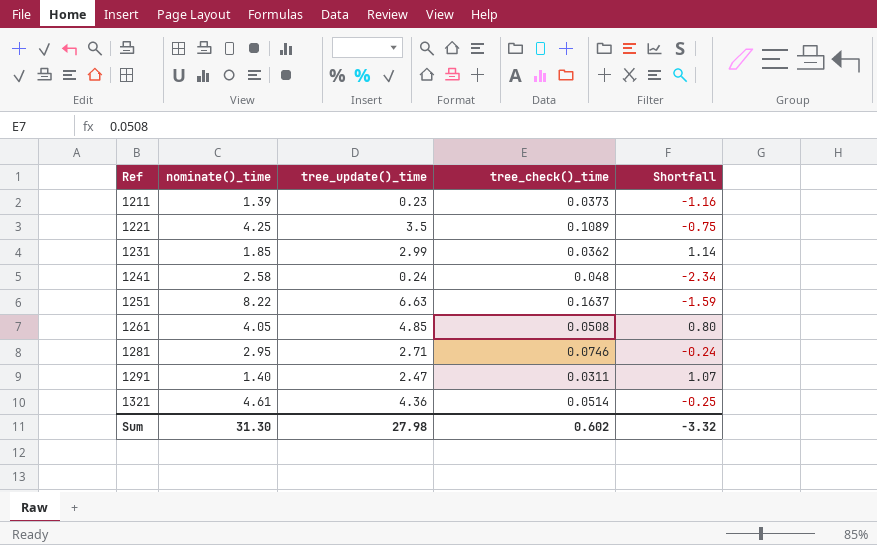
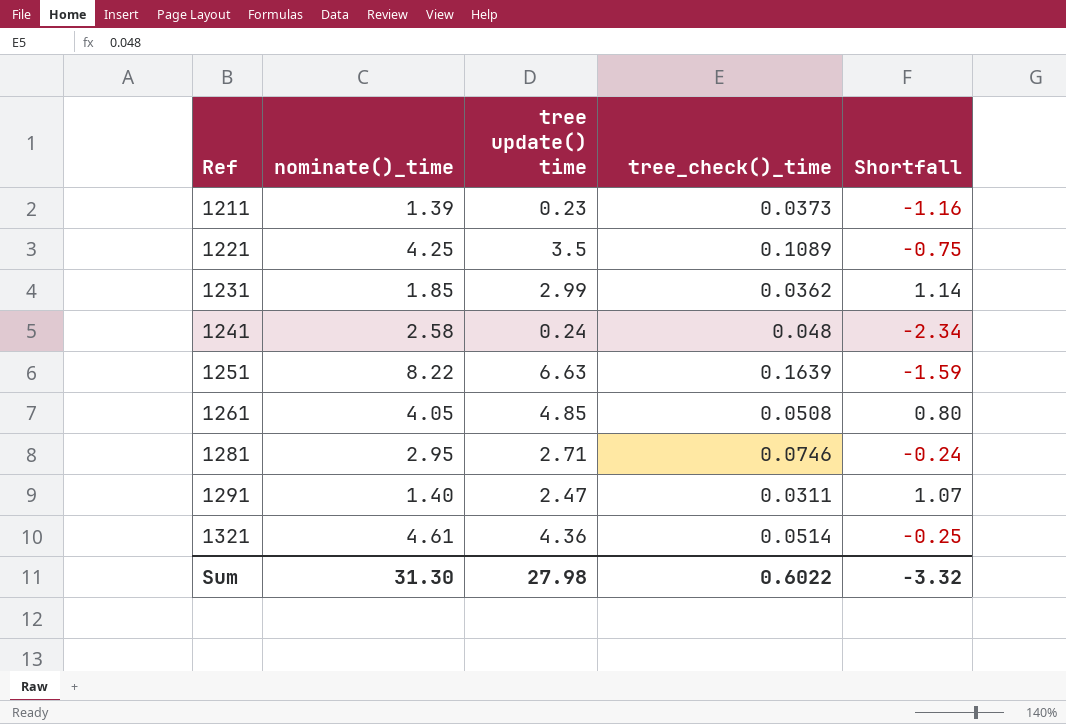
column name: tree_update()_time -> tree update() time
1251 | tree_check()_time: 0.1637 -> 0.1639
Sum | tree_check()_time: 0.602 -> 0.6022

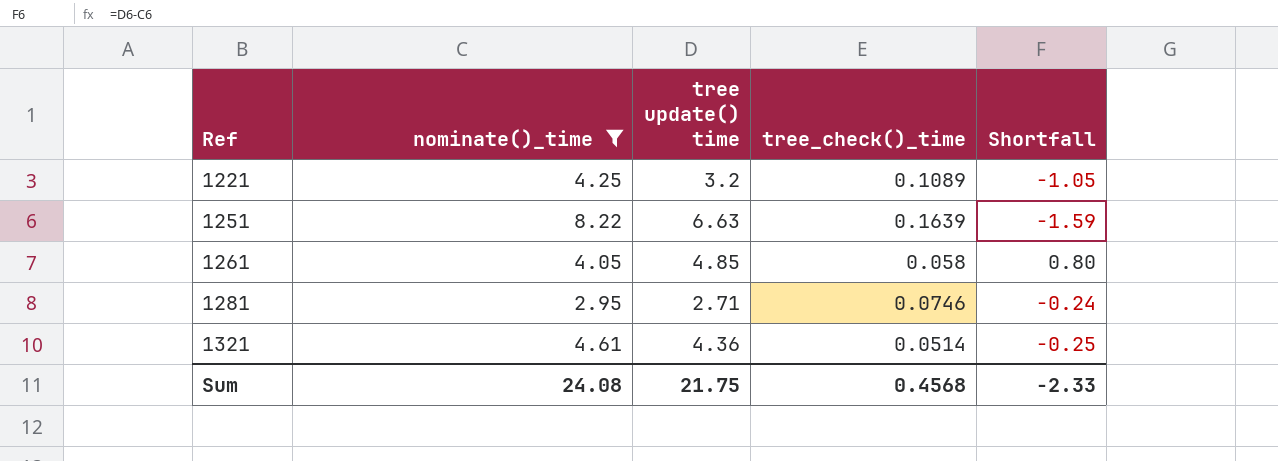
filter: none -> nominate()_time >= 2.95
1221 | tree update() time: 3.5 -> 3.2
1221 | Shortfall: -0.75 -> -1.05
1261 | tree_check()_time: 0.0508 -> 0.058
Sum | nominate()_time: 31.30 -> 24.08
Sum | tree update() time: 27.98 -> 21.75
Sum | tree_check()_time: 0.6022 -> 0.4568
Sum | Shortfall: -3.32 -> -2.33

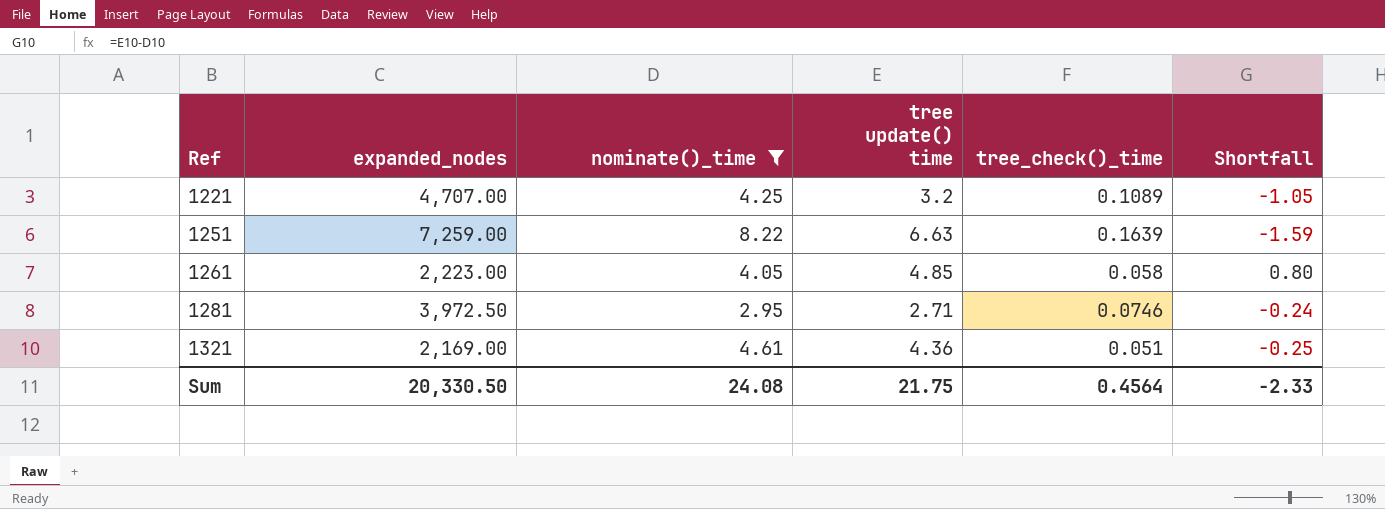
column expanded_nodes | position: none -> 2
1321 | tree_check()_time: 0.0514 -> 0.051
Sum | tree_check()_time: 0.4568 -> 0.4564

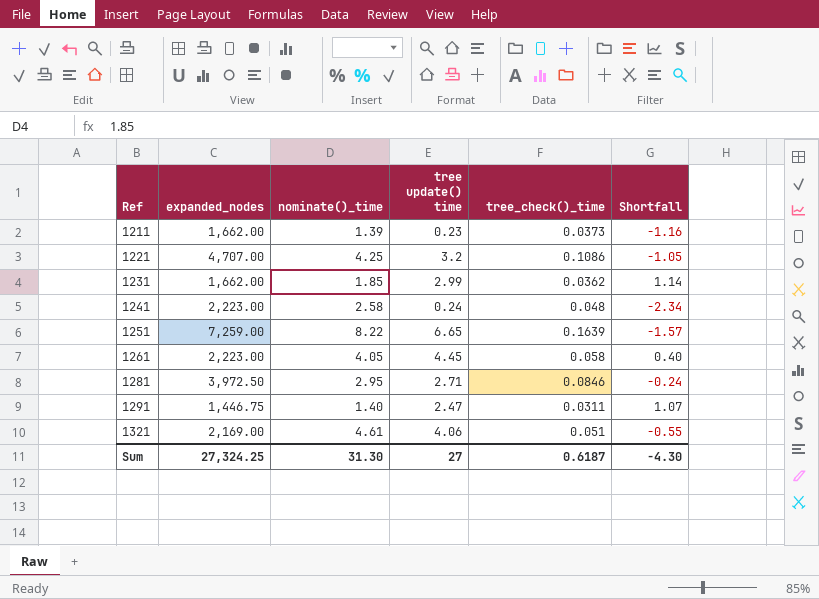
filter: nominate()_time >= 2.95 -> none
1221 | tree_check()_time: 0.1089 -> 0.1086
1251 | tree update() time: 6.63 -> 6.65
1251 | Shortfall: -1.59 -> -1.57
1261 | tree update() time: 4.85 -> 4.45
1261 | Shortfall: 0.80 -> 0.40
1281 | tree_check()_time: 0.0746 -> 0.0846
1321 | tree update() time: 4.36 -> 4.06
1321 | Shortfall: -0.25 -> -0.55
Sum | expanded_nodes: 20,330.50 -> 27,324.25
Sum | nominate()_time: 24.08 -> 31.30
Sum | tree update() time: 21.75 -> 27
Sum | tree_check()_time: 0.4564 -> 0.6187
Sum | Shortfall: -2.33 -> -4.30

